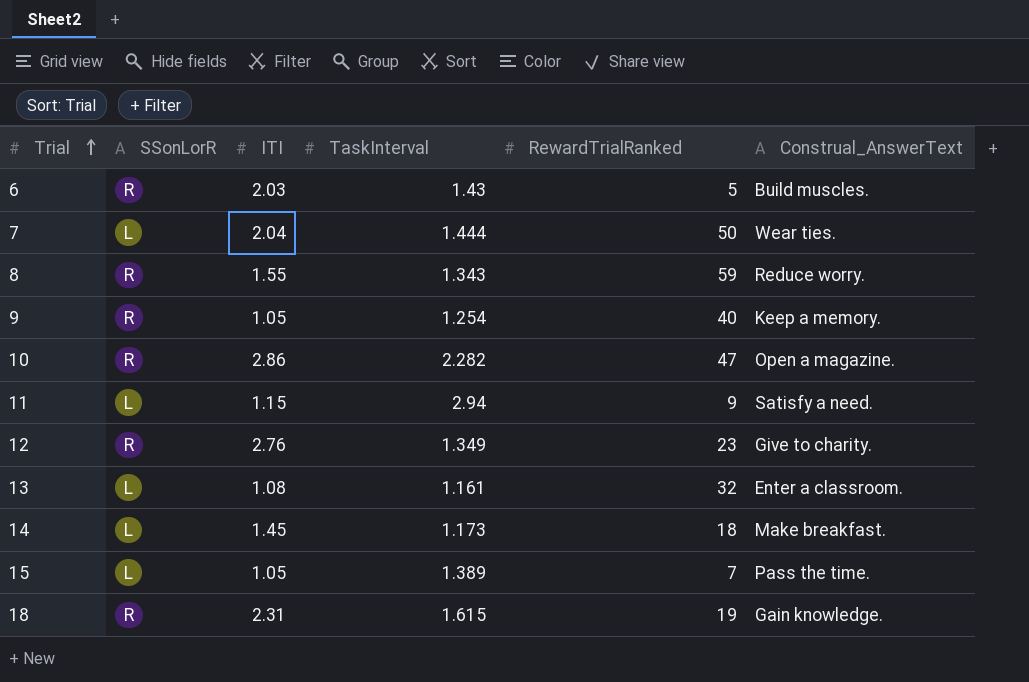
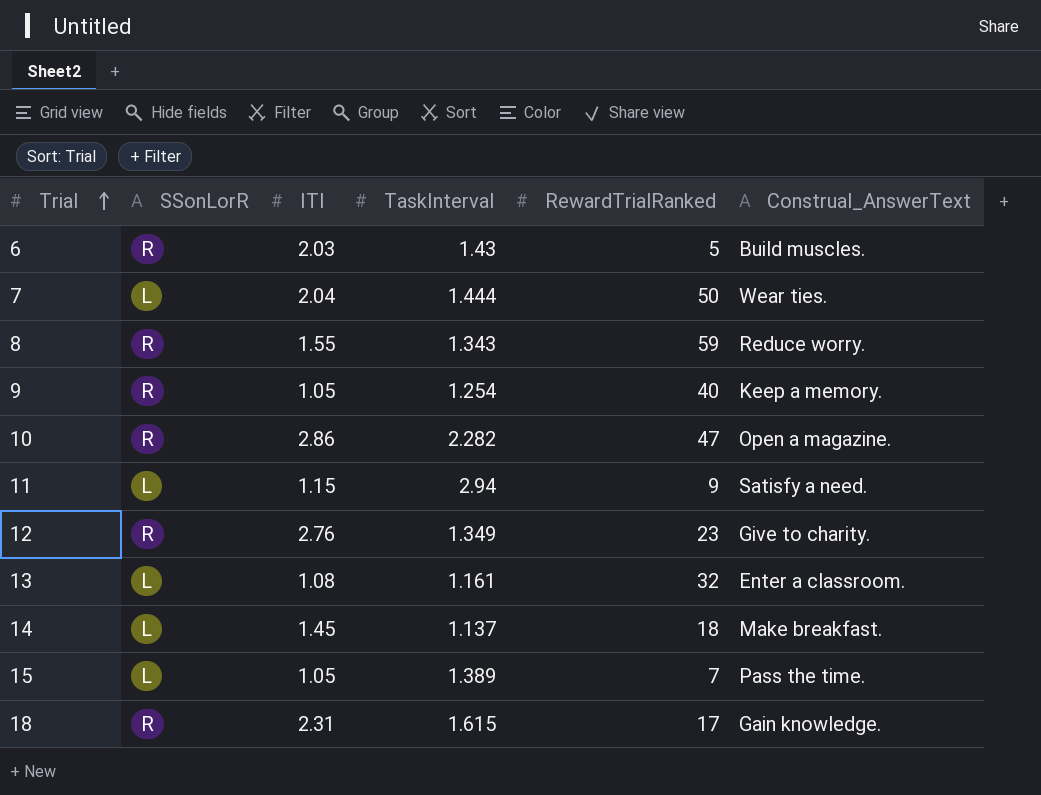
14 | TaskInterval: 1.173 -> 1.137
18 | RewardTrialRanked: 19 -> 17

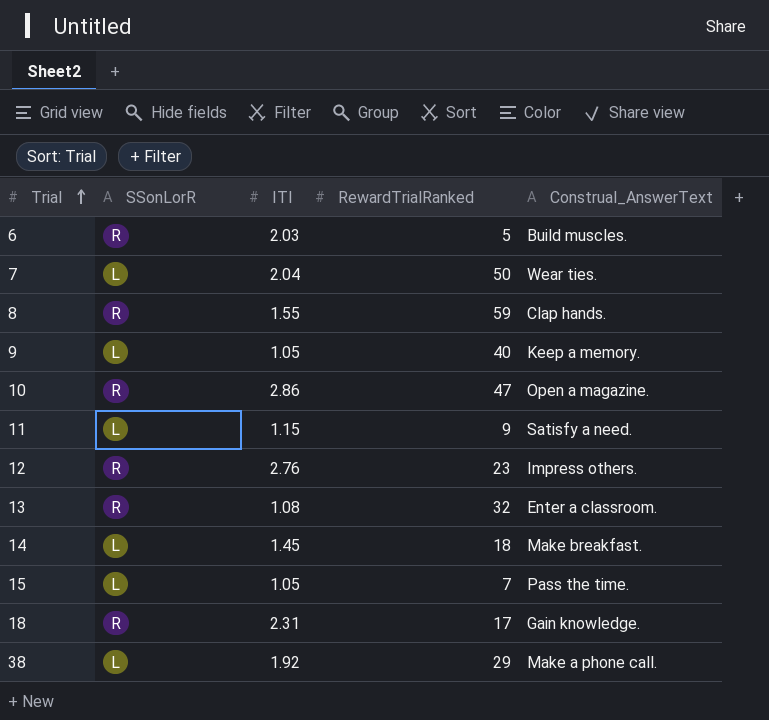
column TaskInterval | position: 4 -> none
8 | Construal_AnswerText: Reduce worry. -> Clap hands.
9 | SSonLorR: R -> L
12 | Construal_AnswerText: Give to charity. -> Impress others.
13 | SSonLorR: L -> R
row 38: none -> L | 1.92 | 29 | Make a phone call.

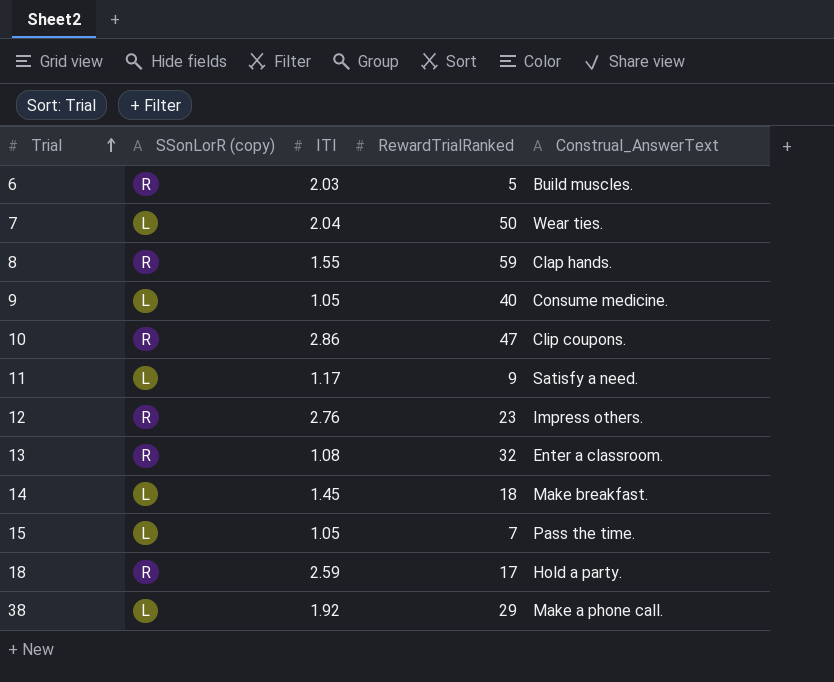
column name: SSonLorR -> SSonLorR (copy)
9 | Construal_AnswerText: Keep a memory. -> Consume medicine.
10 | Construal_AnswerText: Open a magazine. -> Clip coupons.
11 | ITI: 1.15 -> 1.17
18 | ITI: 2.31 -> 2.59
18 | Construal_AnswerText: Gain knowledge. -> Hold a party.

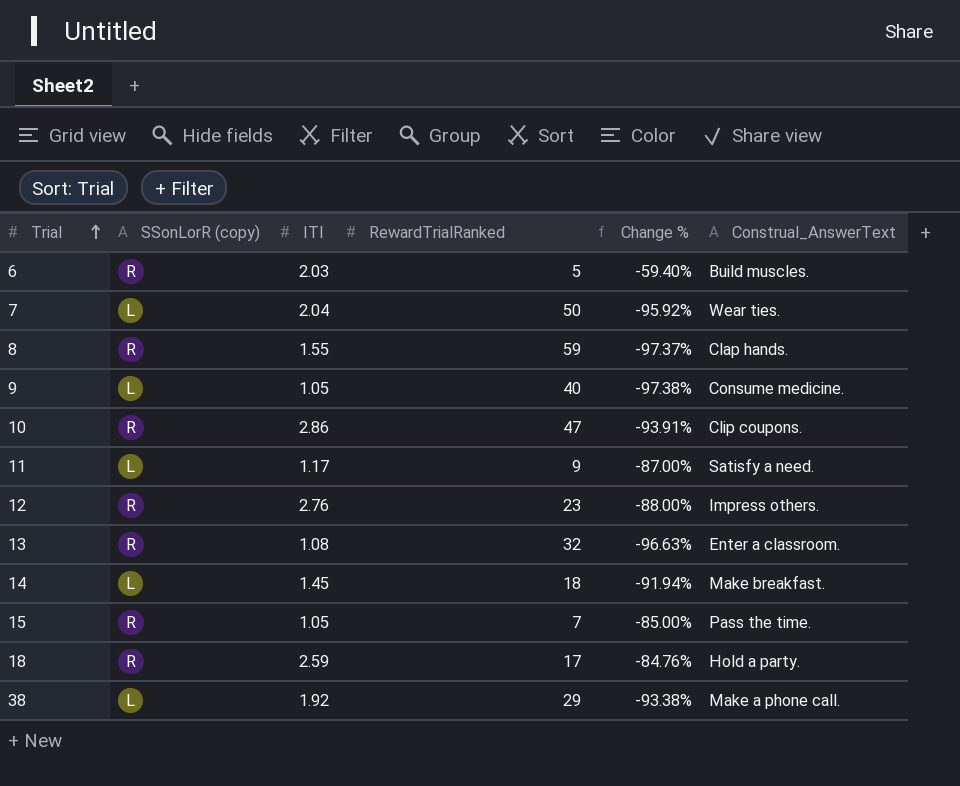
column Change % | formula: none -> ([ITI] - [RewardTrialRanked]) / [RewardTrialRanked]
15 | SSonLorR (copy): L -> R

